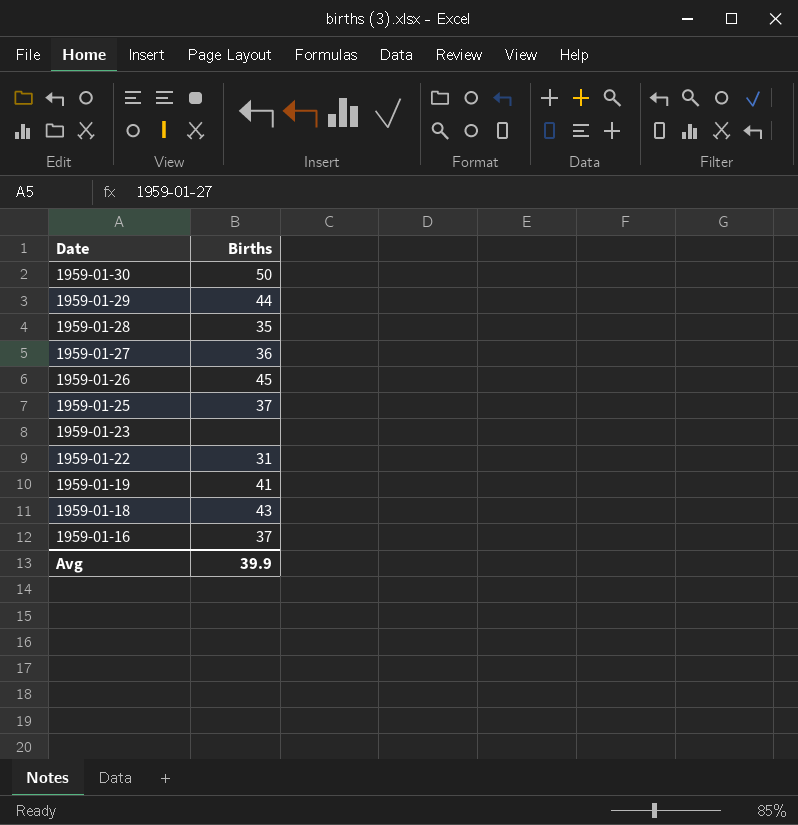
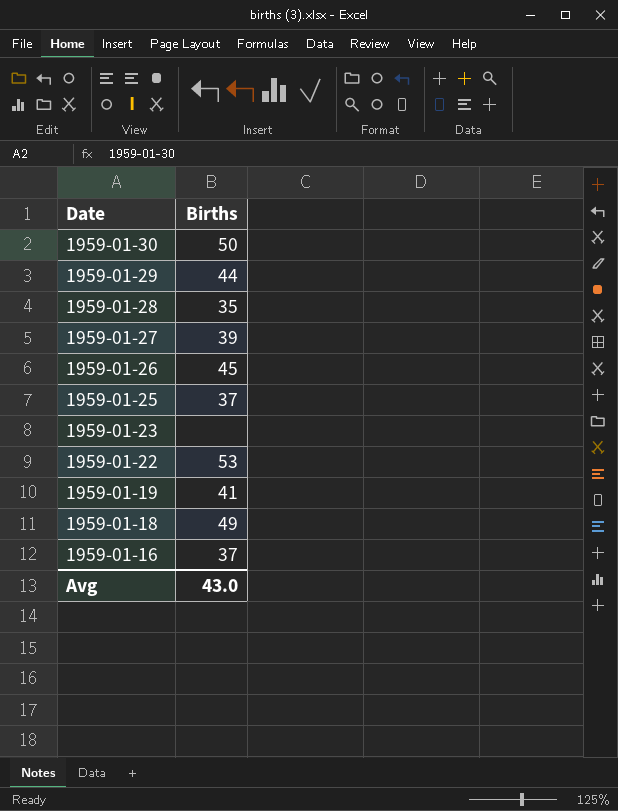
1959-01-27 | Births: 36 -> 39
1959-01-22 | Births: 31 -> 53
1959-01-18 | Births: 43 -> 49
Avg | Births: 39.9 -> 43.0

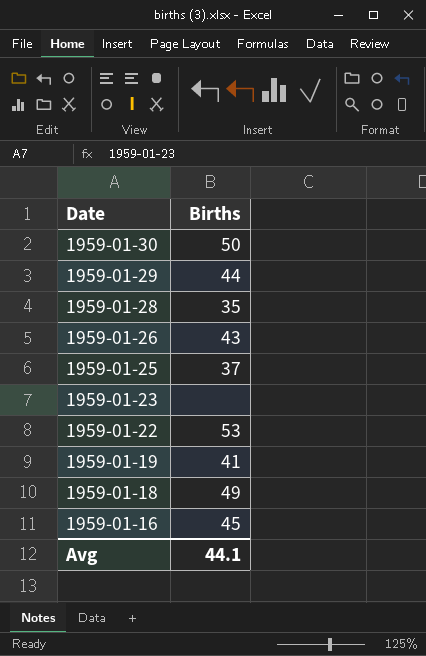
row 1959-01-27: 39 -> none
1959-01-26 | Births: 45 -> 43
1959-01-16 | Births: 37 -> 45
Avg | Births: 43.0 -> 44.1

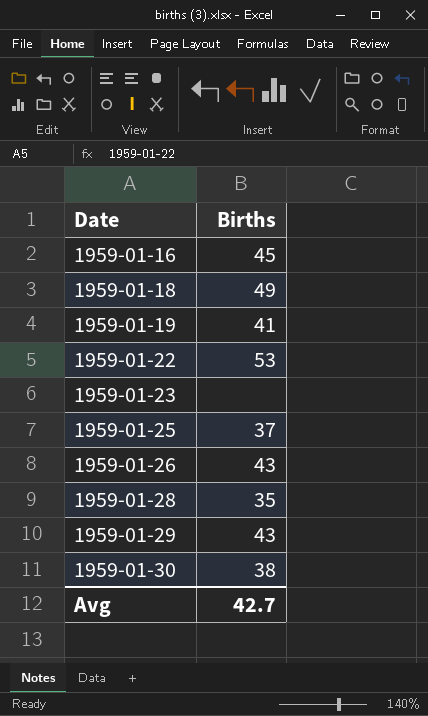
row order: Date descending -> Date ascending
1959-01-29 | Births: 44 -> 43
1959-01-30 | Births: 50 -> 38
Avg | Births: 44.1 -> 42.7

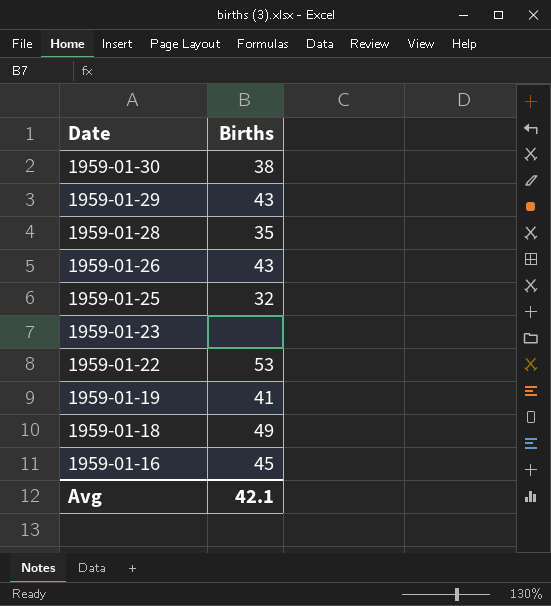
row order: Date ascending -> Date descending
1959-01-25 | Births: 37 -> 32
Avg | Births: 42.7 -> 42.1

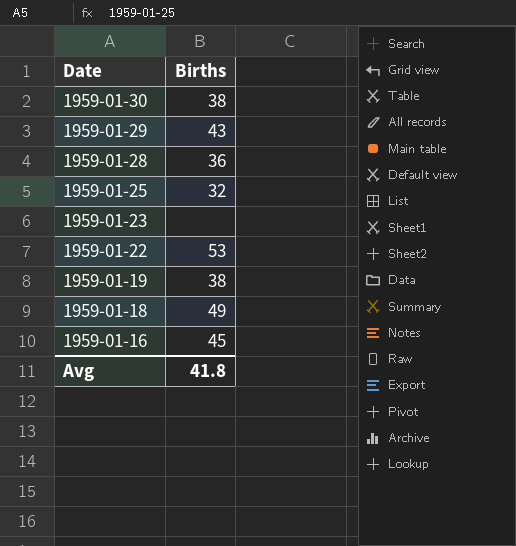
row 1959-01-26: 43 -> none
1959-01-28 | Births: 35 -> 36
1959-01-19 | Births: 41 -> 38
Avg | Births: 42.1 -> 41.8

